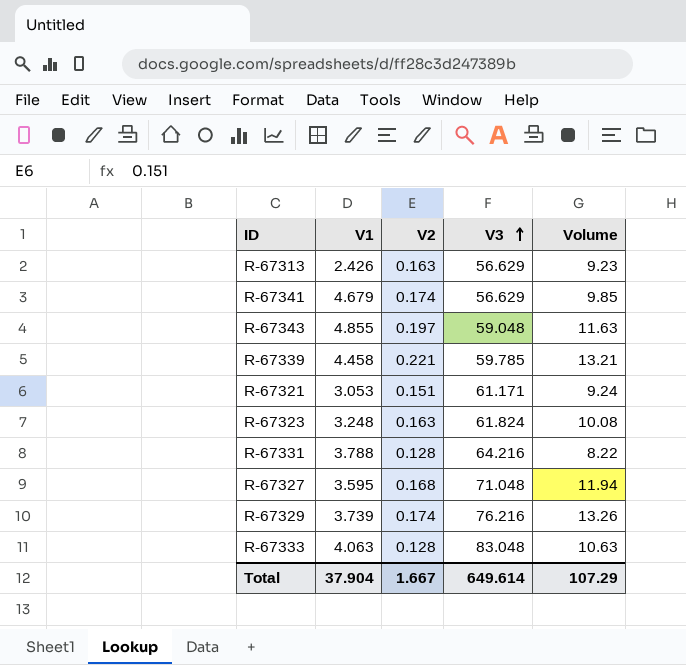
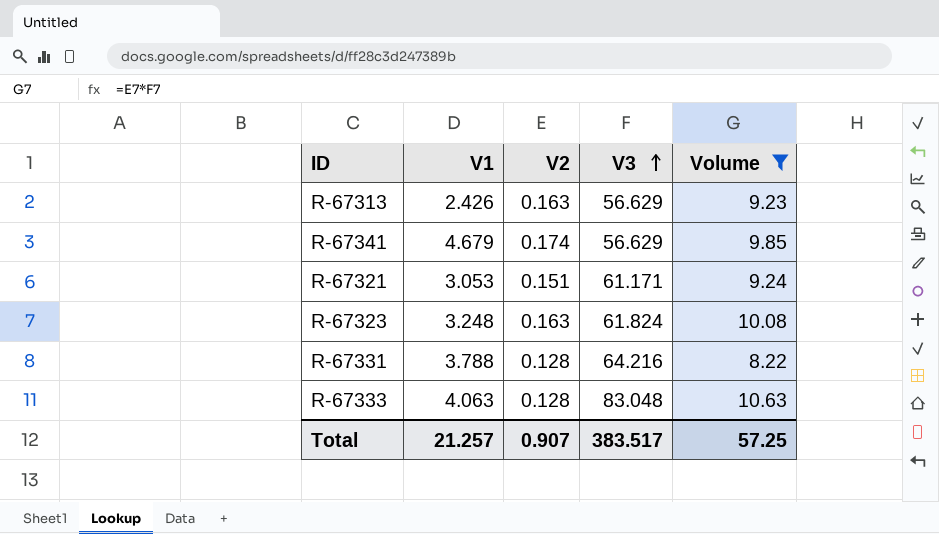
filter: none -> Volume <= 10.63
Total | V1: 37.904 -> 21.257
Total | V2: 1.667 -> 0.907
Total | V3: 649.614 -> 383.517
Total | Volume: 107.29 -> 57.25

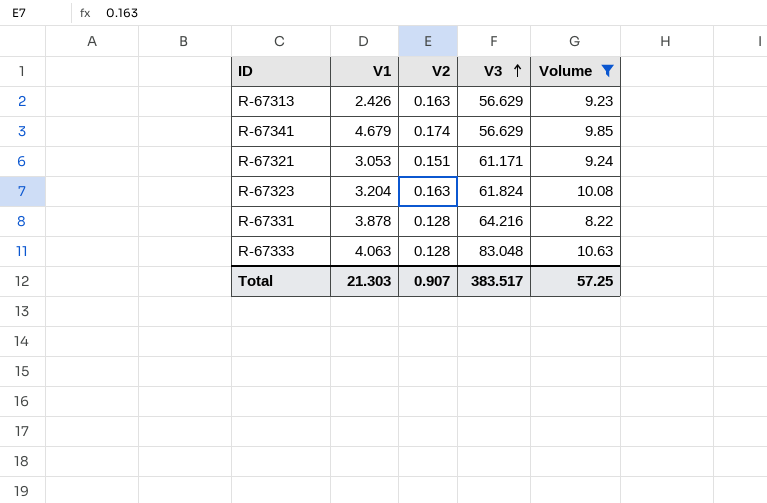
R-67323 | V1: 3.248 -> 3.204
R-67331 | V1: 3.788 -> 3.878
Total | V1: 21.257 -> 21.303

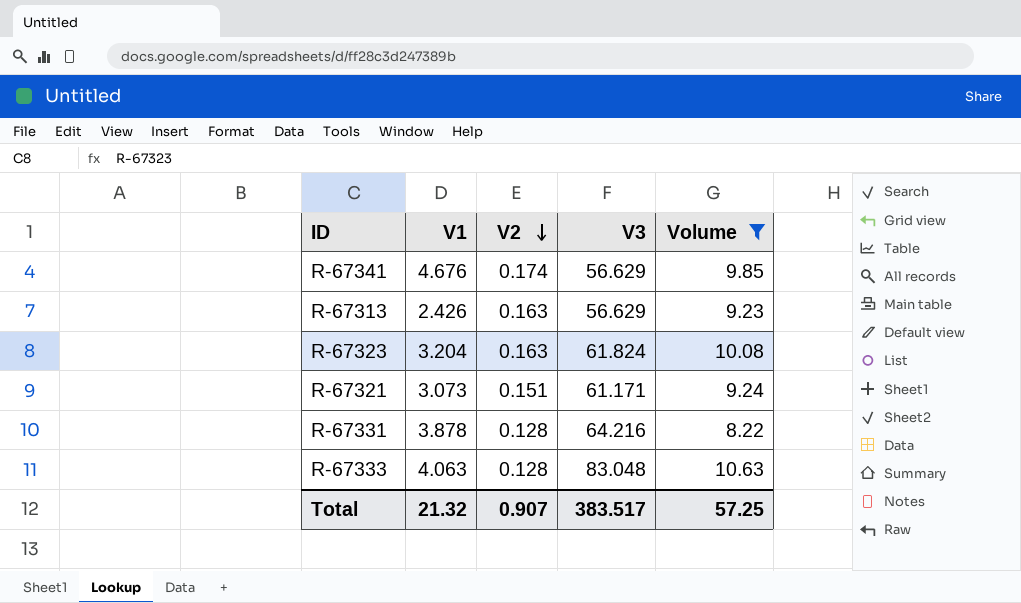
row order: V3 ascending -> V2 descending
R-67341 | V1: 4.679 -> 4.676
R-67321 | V1: 3.053 -> 3.073
Total | V1: 21.303 -> 21.32

